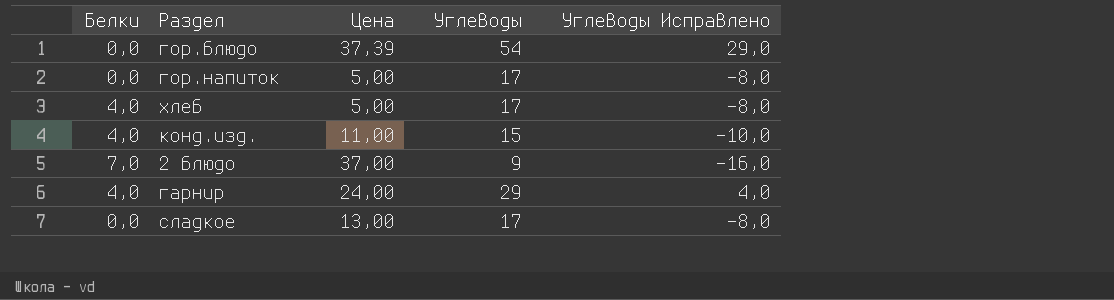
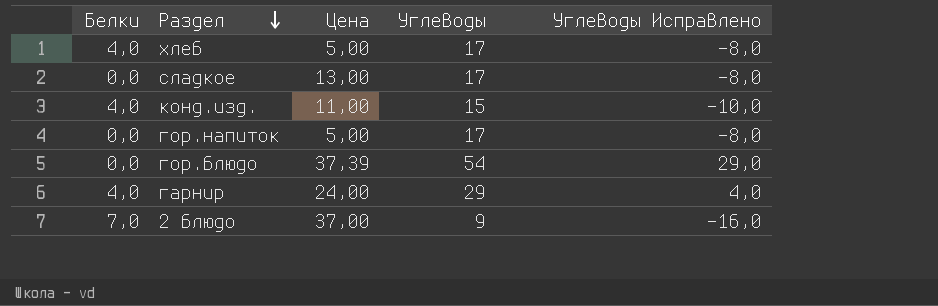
row order: none -> Раздел descending

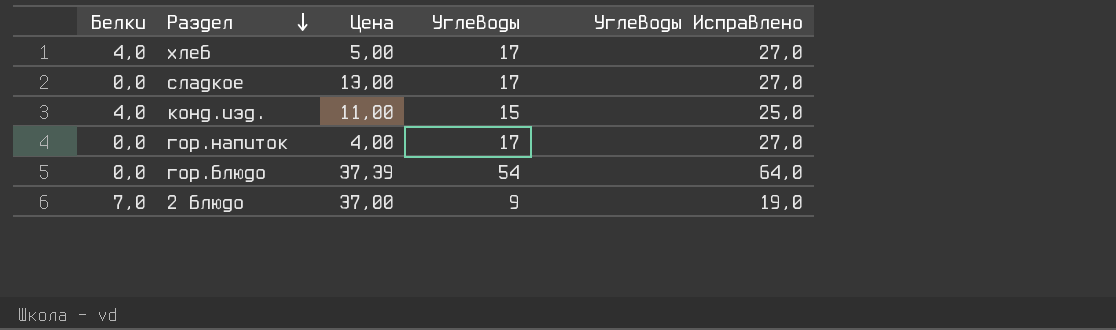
column Углеводы Исправлено | formula: [Углеводы] - 25 -> [Углеводы] + 10
row гарнир: 4,0 | 24,00 | 29 | 4,0 -> none
гор.напиток | Цена: 5,00 -> 4,00

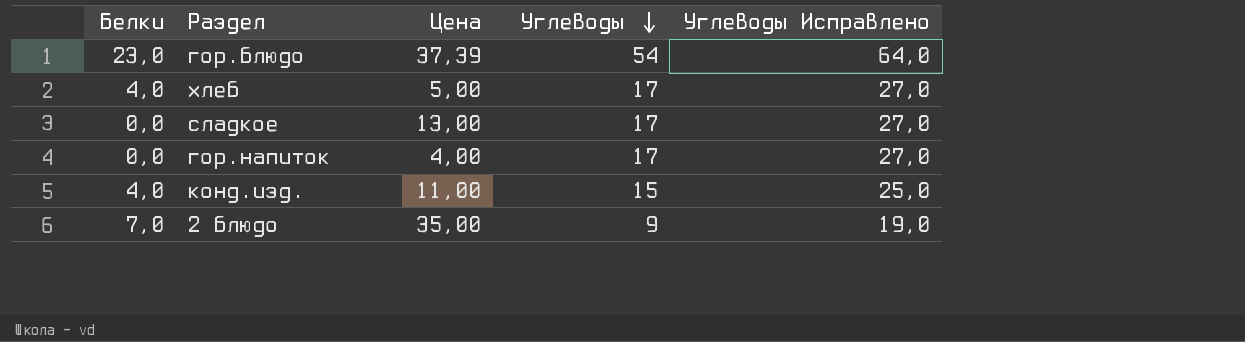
row order: Раздел descending -> Углеводы descending
гор.блюдо | Белки: 0,0 -> 23,0
2 блюдо | Цена: 37,00 -> 35,00

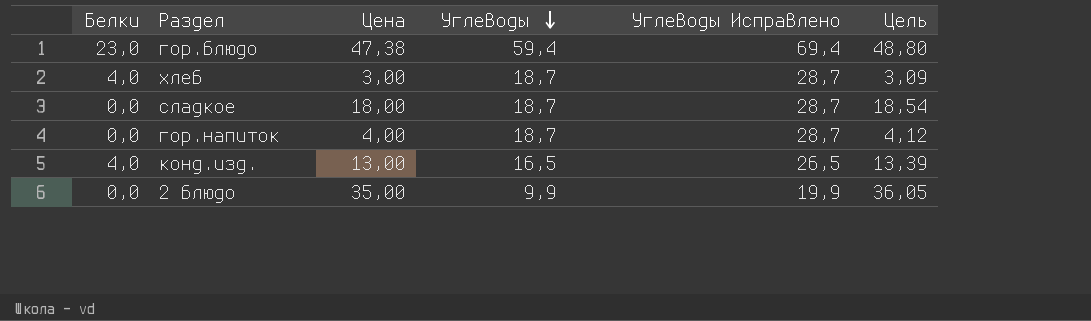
column Цель | formula: none -> [Цена] * 1,03
гор.блюдо | Цена: 37,39 -> 47,38
гор.блюдо | Углеводы: 54 -> 59,4
гор.блюдо | Углеводы Исправлено: 64,0 -> 69,4
хлеб | Цена: 5,00 -> 3,00
хлеб | Углеводы: 17 -> 18,7
хлеб | Углеводы Исправлено: 27,0 -> 28,7
сладкое | Цена: 13,00 -> 18,00
сладкое | Углеводы: 17 -> 18,7
сладкое | Углеводы Исправлено: 27,0 -> 28,7
гор.напиток | Углеводы: 17 -> 18,7
гор.напиток | Углеводы Исправлено: 27,0 -> 28,7
конд.изд. | Цена: 11,00 -> 13,00
конд.изд. | Углеводы: 15 -> 16,5
конд.изд. | Углеводы Исправлено: 25,0 -> 26,5
2 блюдо | Белки: 7,0 -> 0,0
2 блюдо | Углеводы: 9 -> 9,9
2 блюдо | Углеводы Исправлено: 19,0 -> 19,9

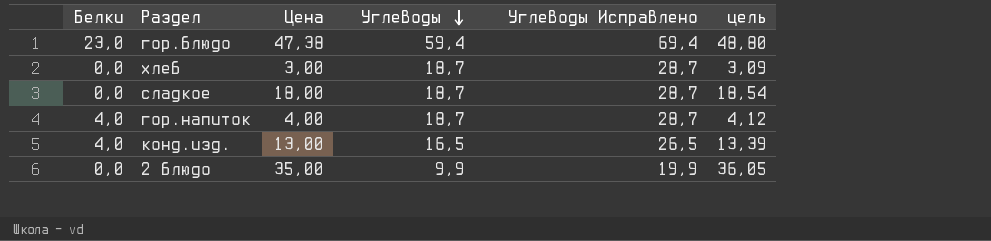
column name: Цель -> цель
хлеб | Белки: 4,0 -> 0,0
гор.напиток | Белки: 0,0 -> 4,0

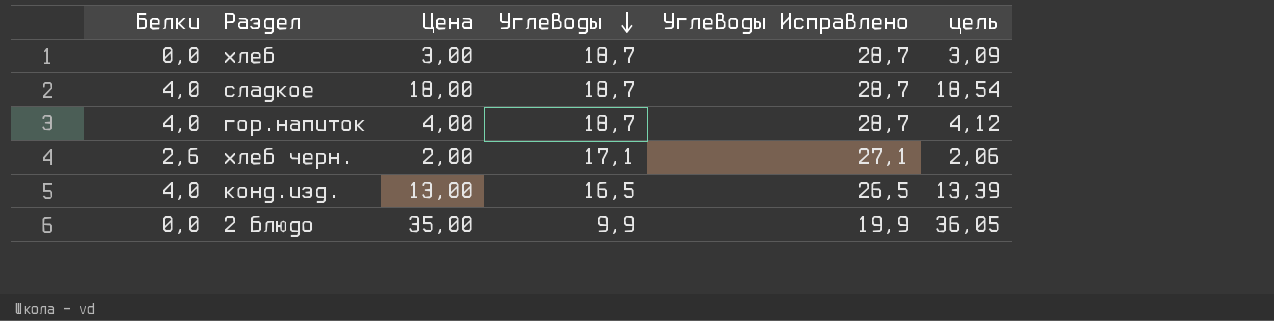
row гор.блюдо: 23,0 | 47,38 | 59,4 | 69,4 | 48,80 -> none
сладкое | Белки: 0,0 -> 4,0
row хлеб черн.: none -> 2,6 | 2,00 | 17,1 | 27,1 | 2,06

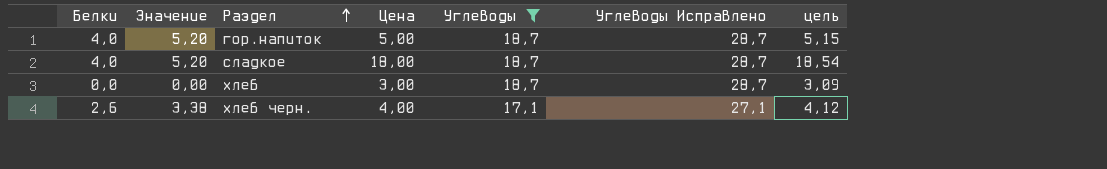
filter: none -> Углеводы >= 17,1
row order: Углеводы descending -> Раздел ascending
column Значение | formula: none -> [Белки] * 1,3
гор.напиток | Цена: 4,00 -> 5,00
гор.напиток | цель: 4,12 -> 5,15
хлеб черн. | Цена: 2,00 -> 4,00
хлеб черн. | цель: 2,06 -> 4,12

